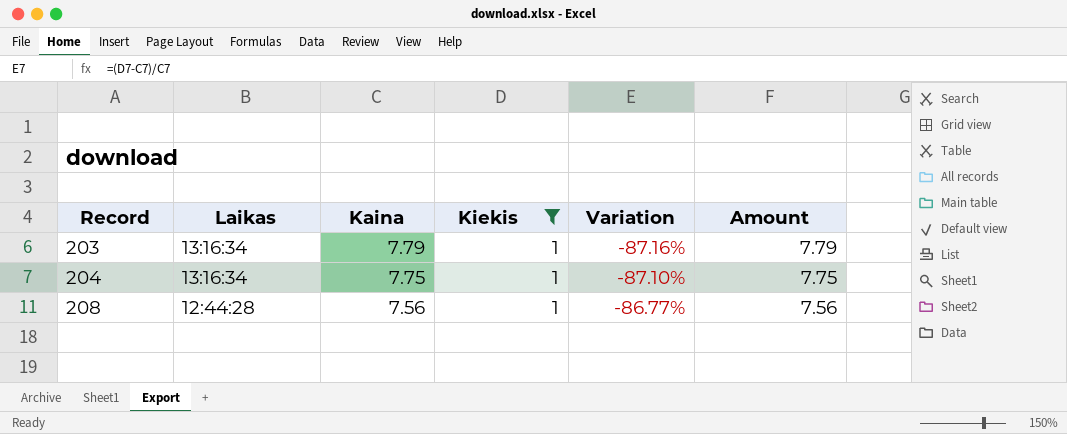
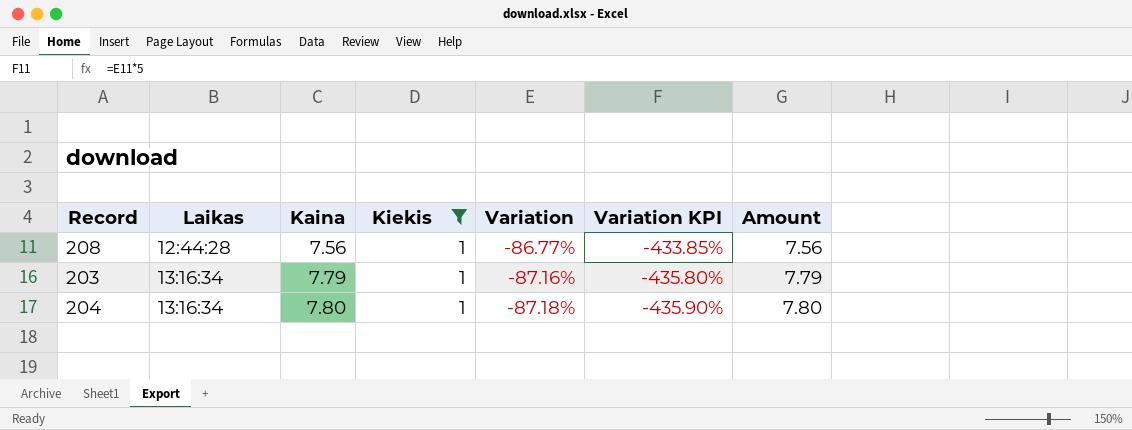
row order: Record ascending -> Laikas ascending
column Variation KPI | formula: none -> [Variation] * 5
204 | Kaina: 7.75 -> 7.80
204 | Variation: -87.10% -> -87.18%
204 | Amount: 7.75 -> 7.80

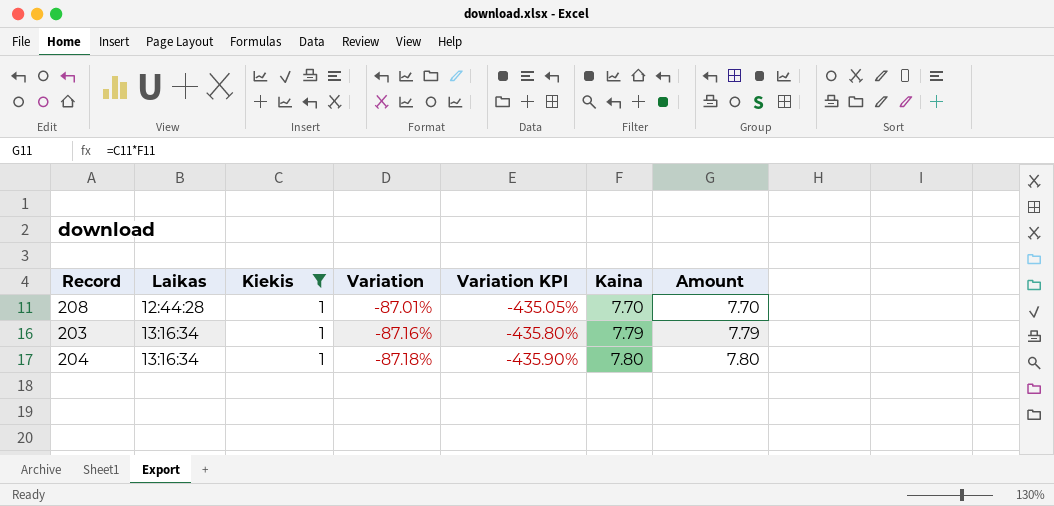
column Kaina | position: 3 -> 6
208 | Variation: -86.77% -> -87.01%
208 | Variation KPI: -433.85% -> -435.05%
208 | Kaina: 7.56 -> 7.70
208 | Amount: 7.56 -> 7.70

